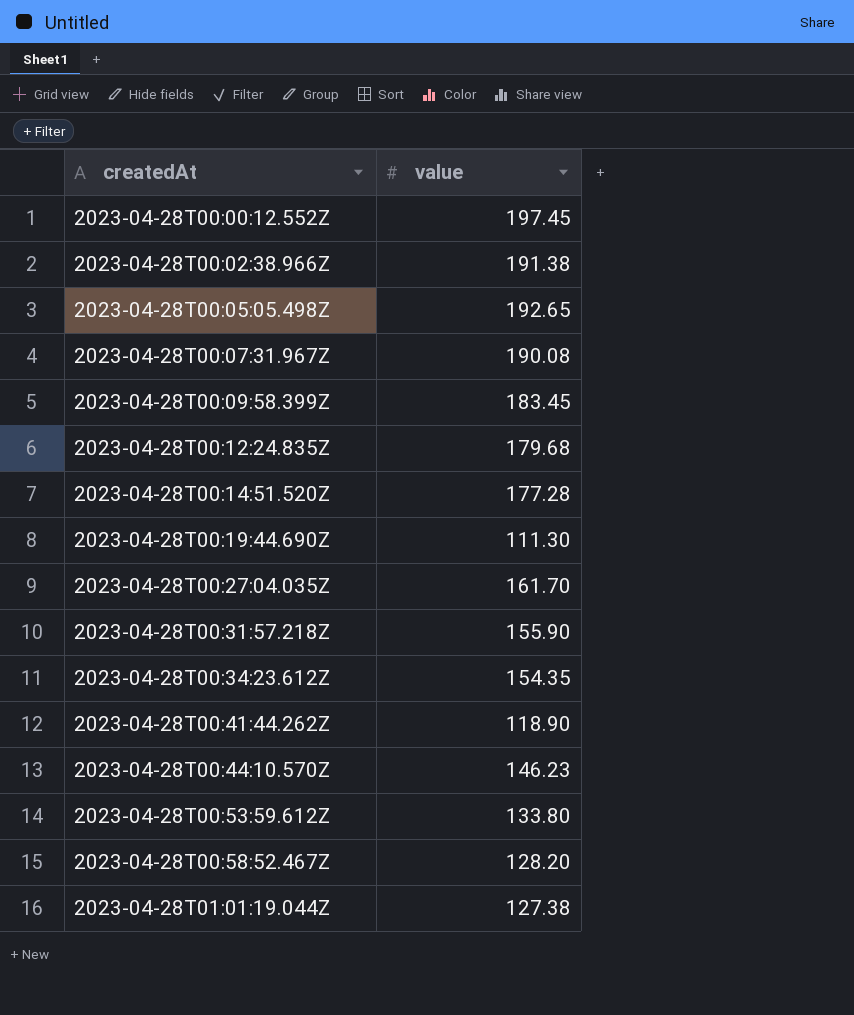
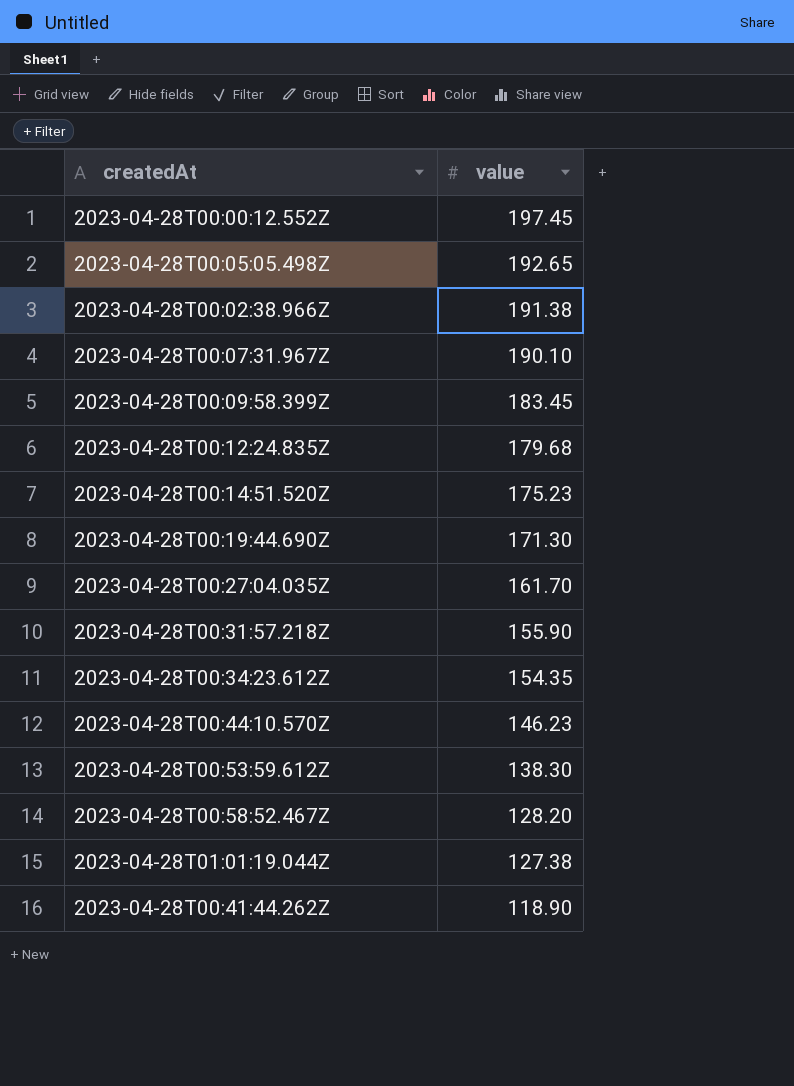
row order: createdAt ascending -> value descending
2023-04-28T00:07:31.967Z | value: 190.08 -> 190.10
2023-04-28T00:14:51.520Z | value: 177.28 -> 175.23
2023-04-28T00:19:44.690Z | value: 111.30 -> 171.30
2023-04-28T00:53:59.612Z | value: 133.80 -> 138.30

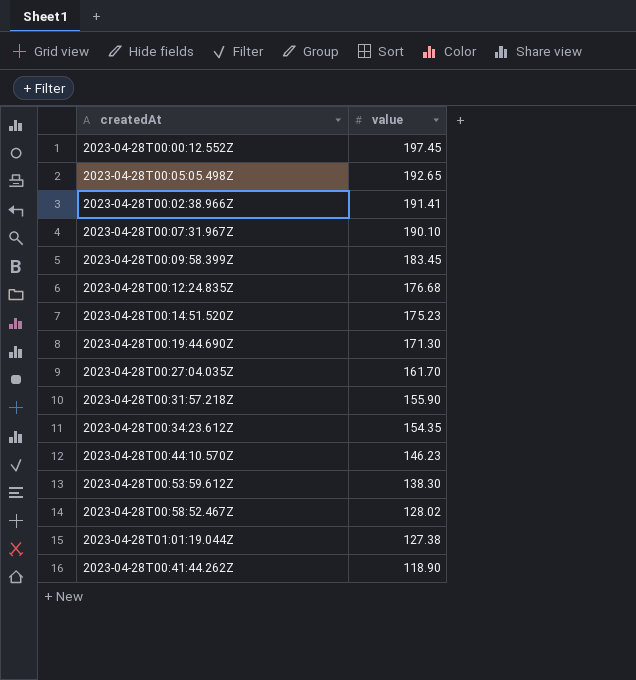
2023-04-28T00:02:38.966Z | value: 191.38 -> 191.41
2023-04-28T00:12:24.835Z | value: 179.68 -> 176.68
2023-04-28T00:58:52.467Z | value: 128.20 -> 128.02

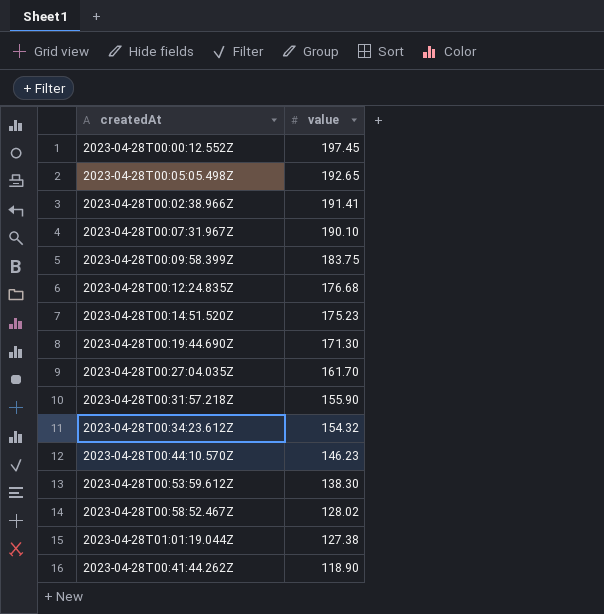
2023-04-28T00:09:58.399Z | value: 183.45 -> 183.75
2023-04-28T00:34:23.612Z | value: 154.35 -> 154.32

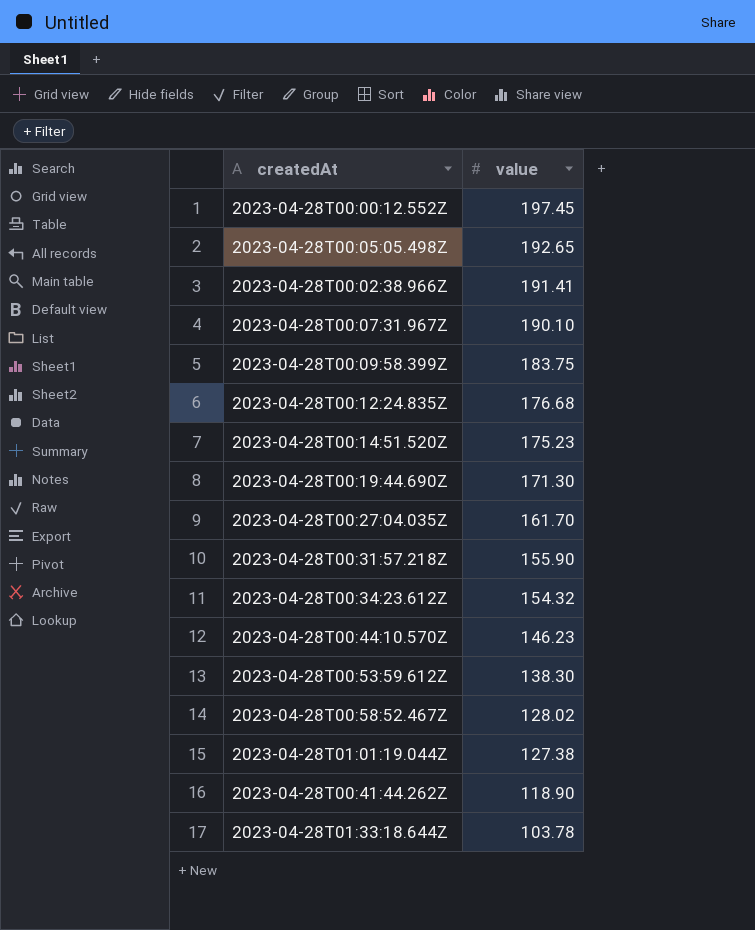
row 2023-04-28T01:33:18.644Z: none -> 103.78

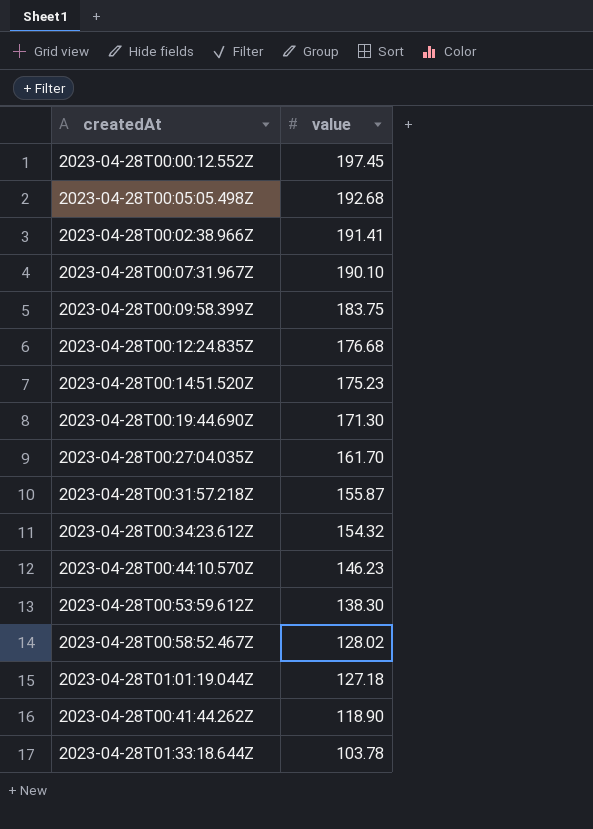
2023-04-28T00:05:05.498Z | value: 192.65 -> 192.68
2023-04-28T00:31:57.218Z | value: 155.90 -> 155.87
2023-04-28T01:01:19.044Z | value: 127.38 -> 127.18

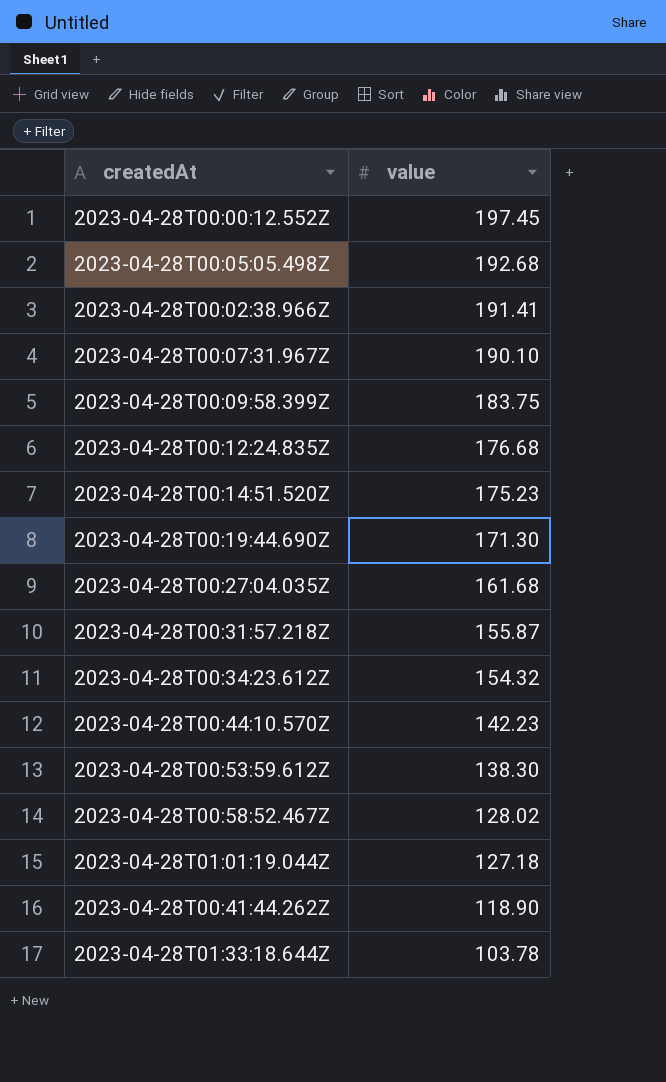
2023-04-28T00:27:04.035Z | value: 161.70 -> 161.68
2023-04-28T00:44:10.570Z | value: 146.23 -> 142.23

